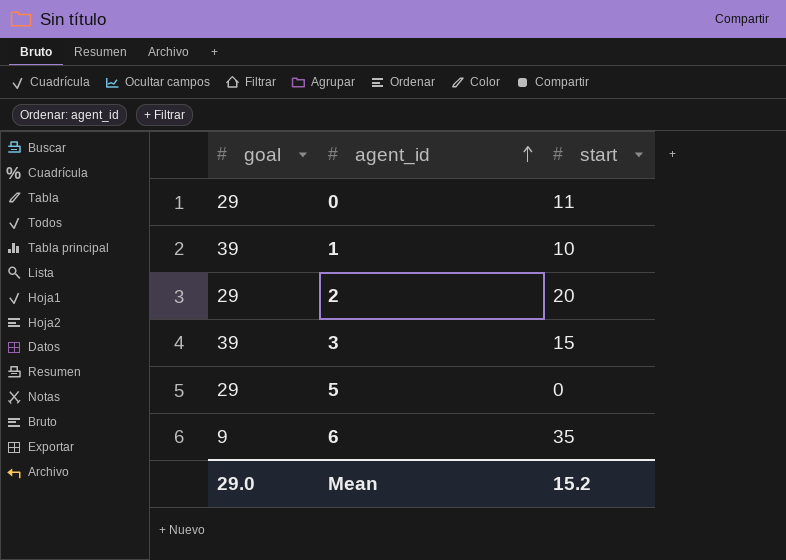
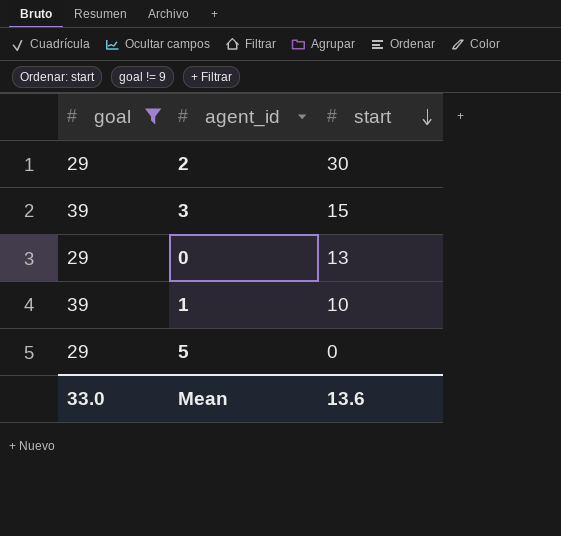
filter: none -> goal != 9
row order: agent_id ascending -> start descending
2 | start: 20 -> 30
0 | start: 11 -> 13
Mean | goal: 29.0 -> 33.0
Mean | start: 15.2 -> 13.6

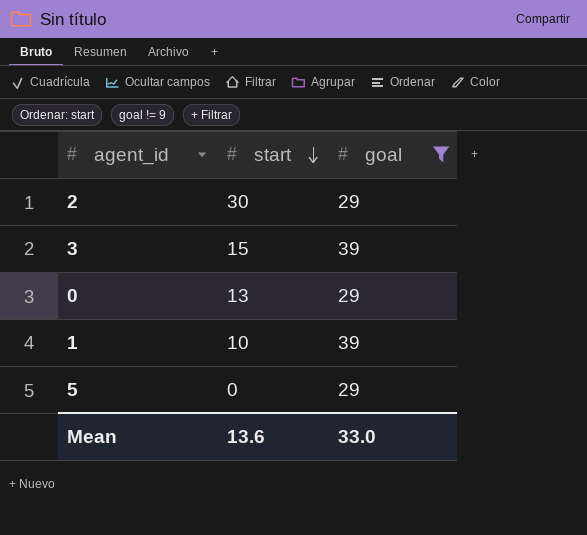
column goal | position: 1 -> 3

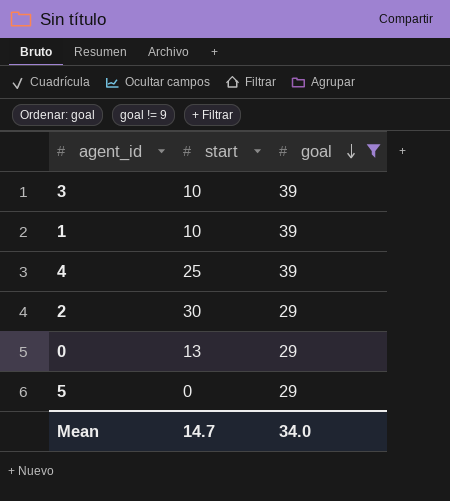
row order: start descending -> goal descending
3 | start: 15 -> 10
row 4: none -> 25 | 39
Mean | start: 13.6 -> 14.7
Mean | goal: 33.0 -> 34.0

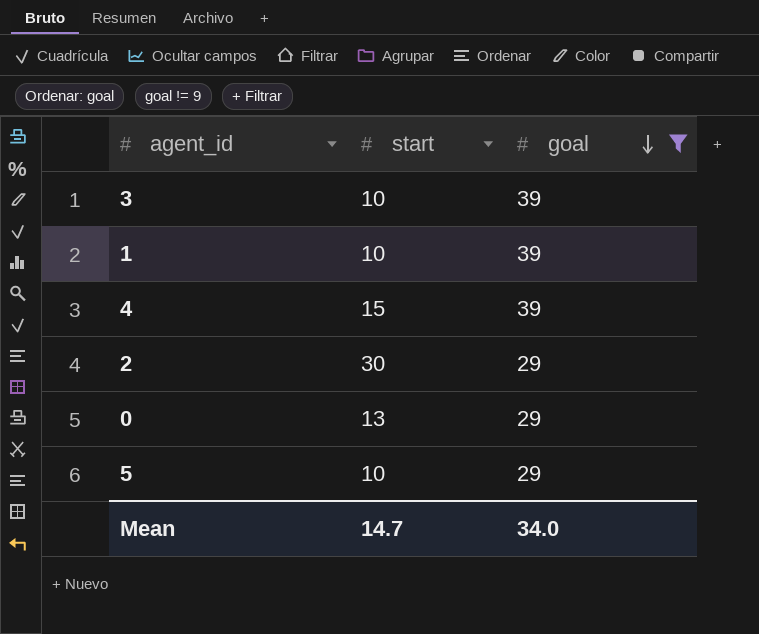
4 | start: 25 -> 15
5 | start: 0 -> 10

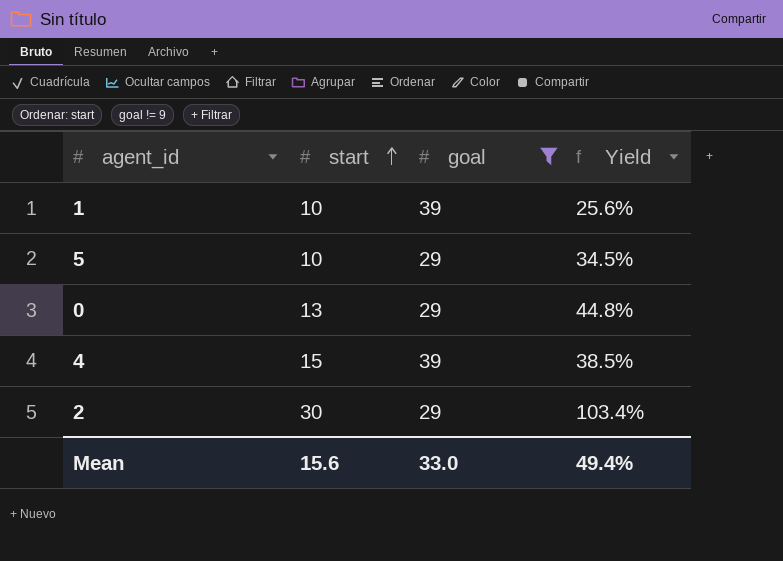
row order: goal descending -> start ascending
column Yield | formula: none -> [start] / [goal]
row 3: 10 | 39 -> none
Mean | start: 14.7 -> 15.6
Mean | goal: 34.0 -> 33.0

